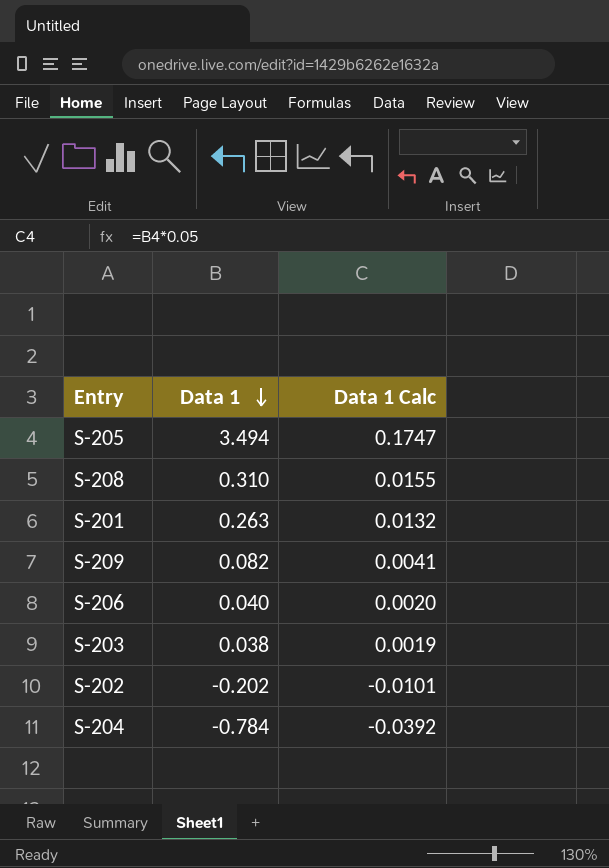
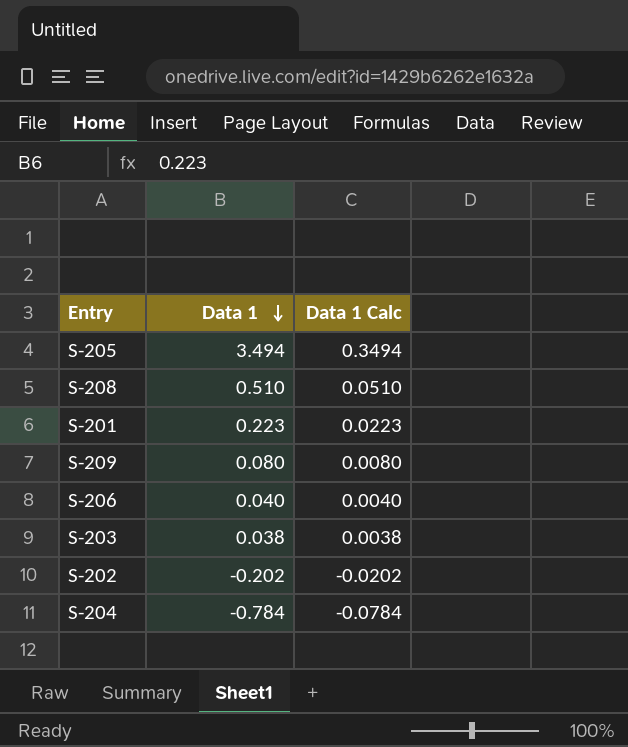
column Data 1 Calc | formula: [Data 1] * 0.05 -> [Data 1] * 0.1
S-208 | Data 1: 0.310 -> 0.510
S-201 | Data 1: 0.263 -> 0.223
S-209 | Data 1: 0.082 -> 0.080

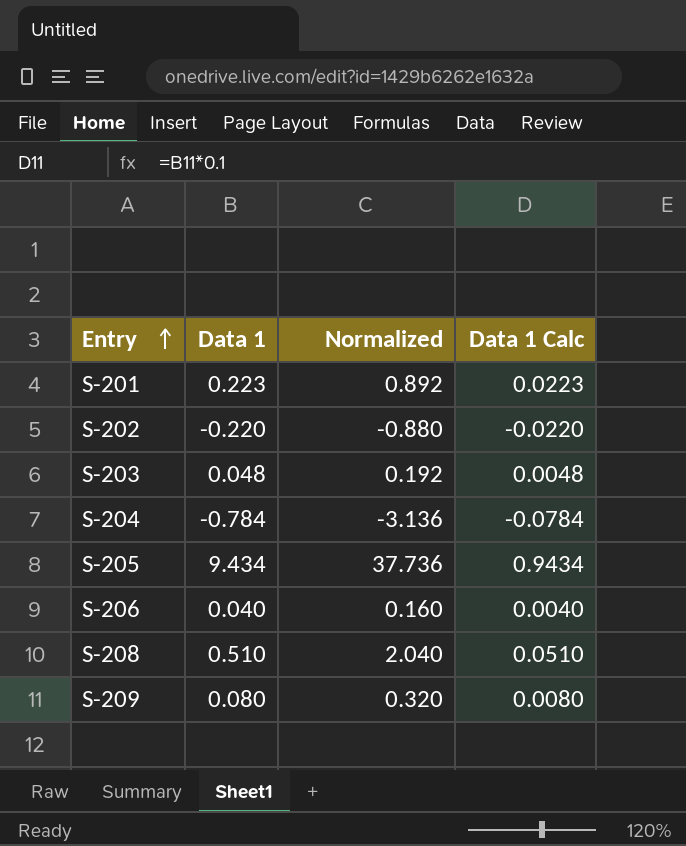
row order: Data 1 descending -> Entry ascending
column Normalized | formula: none -> [Data 1] * 4
S-202 | Data 1: -0.202 -> -0.220
S-202 | Data 1 Calc: -0.0202 -> -0.0220
S-203 | Data 1: 0.038 -> 0.048
S-203 | Data 1 Calc: 0.0038 -> 0.0048
S-205 | Data 1: 3.494 -> 9.434
S-205 | Data 1 Calc: 0.3494 -> 0.9434

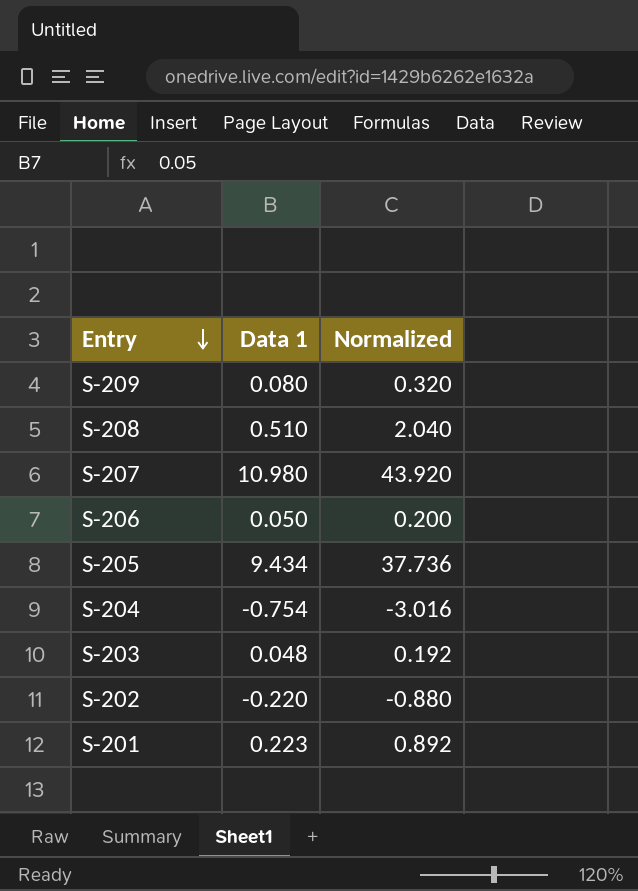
row order: Entry ascending -> Entry descending
column Data 1 Calc | formula: [Data 1] * 0.1 -> none
row S-207: none -> 10.980 | 43.920
S-206 | Data 1: 0.040 -> 0.050
S-206 | Normalized: 0.160 -> 0.200
S-204 | Data 1: -0.784 -> -0.754
S-204 | Normalized: -3.136 -> -3.016

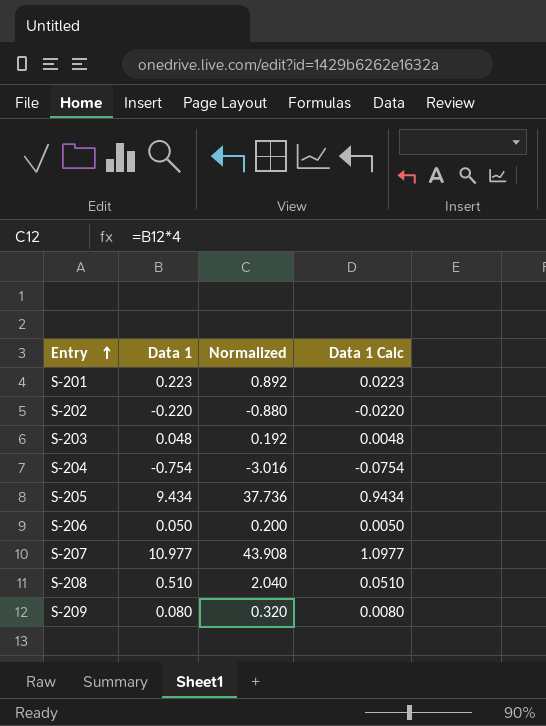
row order: Entry descending -> Entry ascending
column Data 1 Calc | formula: none -> [Data 1] * 0.1
S-207 | Data 1: 10.980 -> 10.977
S-207 | Normalized: 43.920 -> 43.908

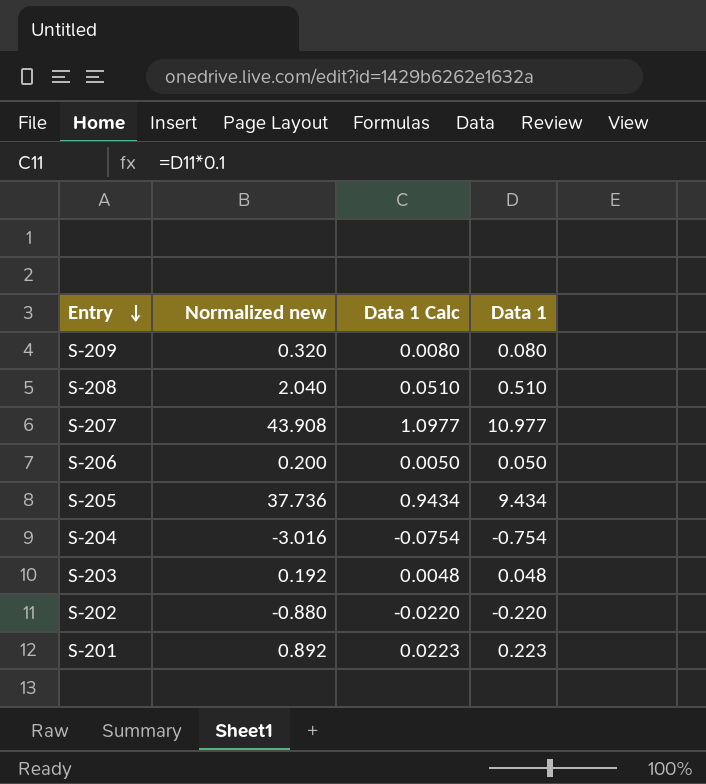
row order: Entry ascending -> Entry descending
column name: Normalized -> Normalized new
column Data 1 | position: 2 -> 4

